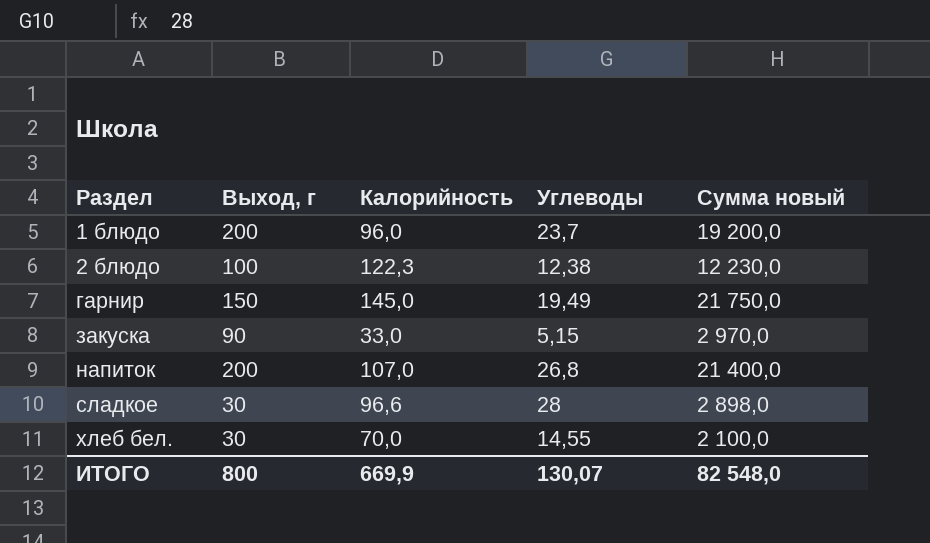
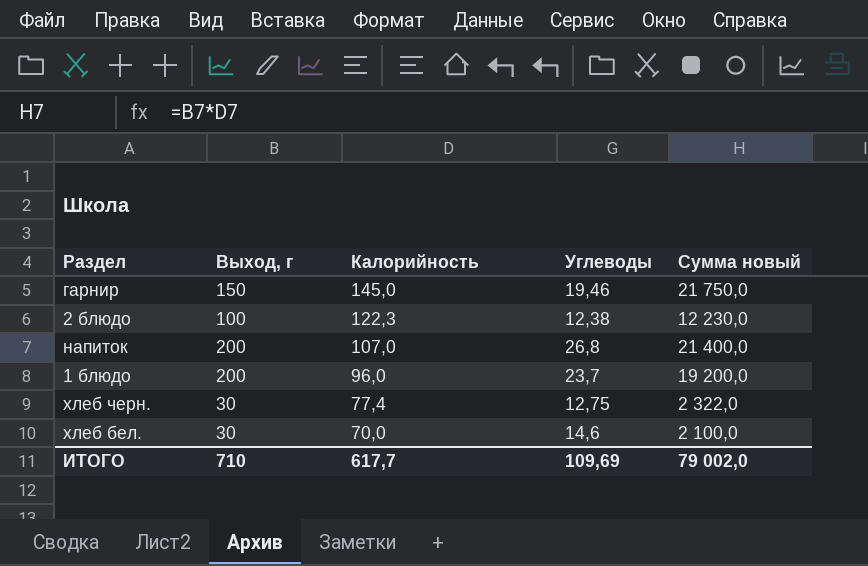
row order: Раздел ascending -> Калорийность descending
row закуска: 90 | 33,0 | 5,15 | 2 970,0 -> none
row сладкое: 30 | 96,6 | 28 | 2 898,0 -> none
гарнир | Углеводы: 19,49 -> 19,46
row хлеб черн.: none -> 30 | 77,4 | 12,75 | 2 322,0
хлеб бел. | Углеводы: 14,55 -> 14,6
ИТОГО | Выход, г: 800 -> 710
ИТОГО | Калорийность: 669,9 -> 617,7
ИТОГО | Углеводы: 130,07 -> 109,69
ИТОГО | Сумма новый: 82 548,0 -> 79 002,0

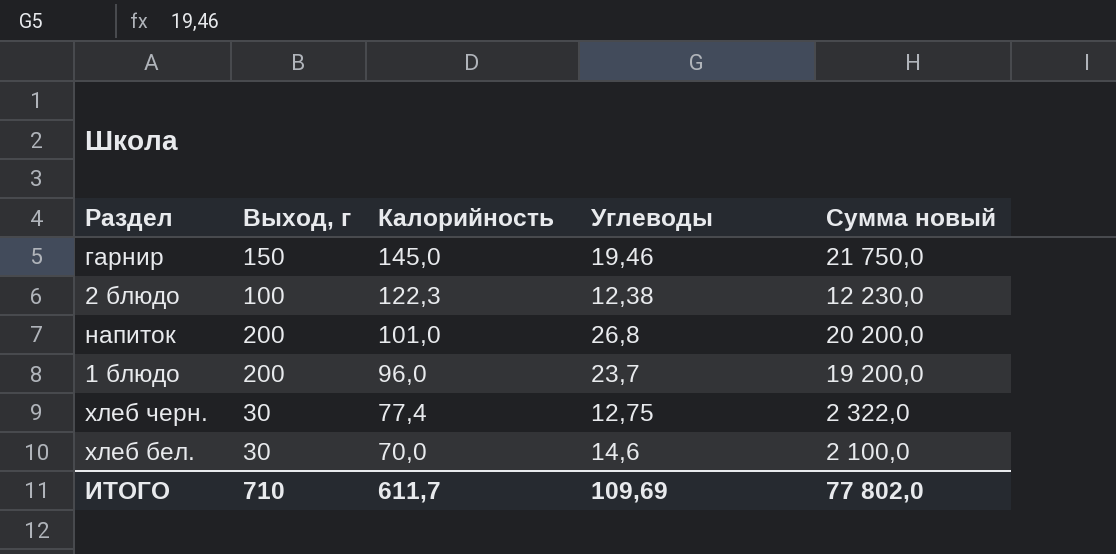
напиток | Калорийность: 107,0 -> 101,0
напиток | Сумма новый: 21 400,0 -> 20 200,0
ИТОГО | Калорийность: 617,7 -> 611,7
ИТОГО | Сумма новый: 79 002,0 -> 77 802,0

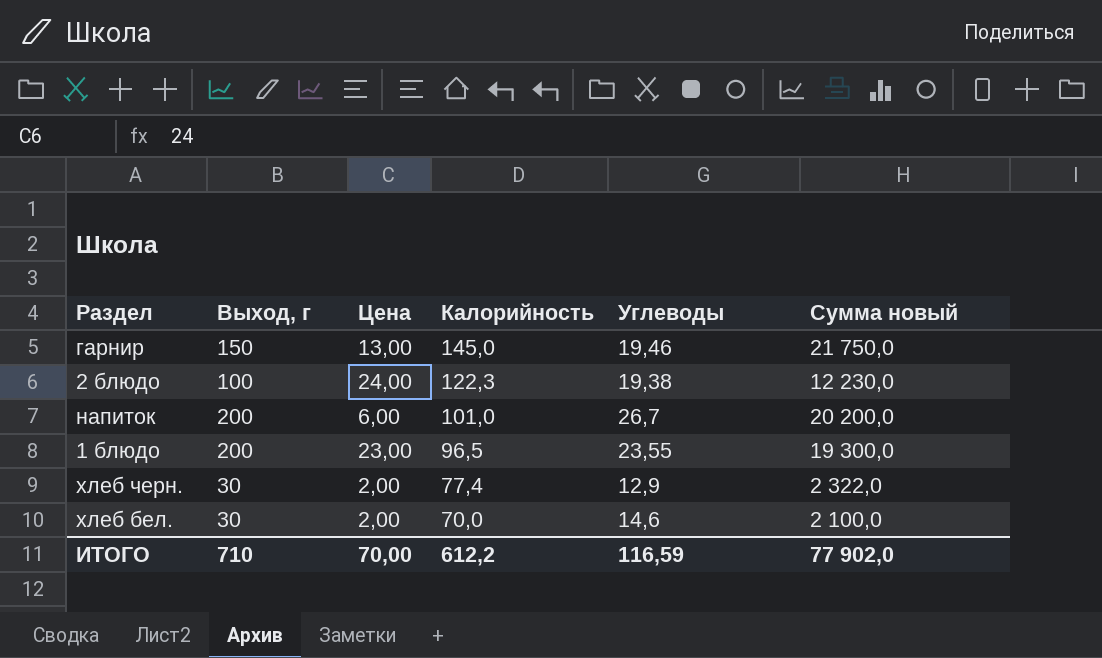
column Цена | position: none -> 3
2 блюдо | Углеводы: 12,38 -> 19,38
напиток | Углеводы: 26,8 -> 26,7
1 блюдо | Калорийность: 96,0 -> 96,5
1 блюдо | Углеводы: 23,7 -> 23,55
1 блюдо | Сумма новый: 19 200,0 -> 19 300,0
хлеб черн. | Углеводы: 12,75 -> 12,9
ИТОГО | Калорийность: 611,7 -> 612,2
ИТОГО | Углеводы: 109,69 -> 116,59
ИТОГО | Сумма новый: 77 802,0 -> 77 902,0

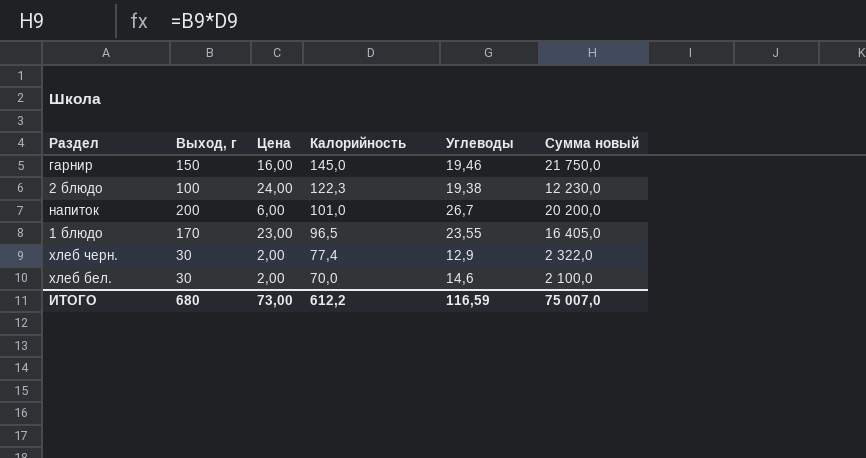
гарнир | Цена: 13,00 -> 16,00
1 блюдо | Выход, г: 200 -> 170
1 блюдо | Сумма новый: 19 300,0 -> 16 405,0
ИТОГО | Выход, г: 710 -> 680
ИТОГО | Цена: 70,00 -> 73,00
ИТОГО | Сумма новый: 77 902,0 -> 75 007,0

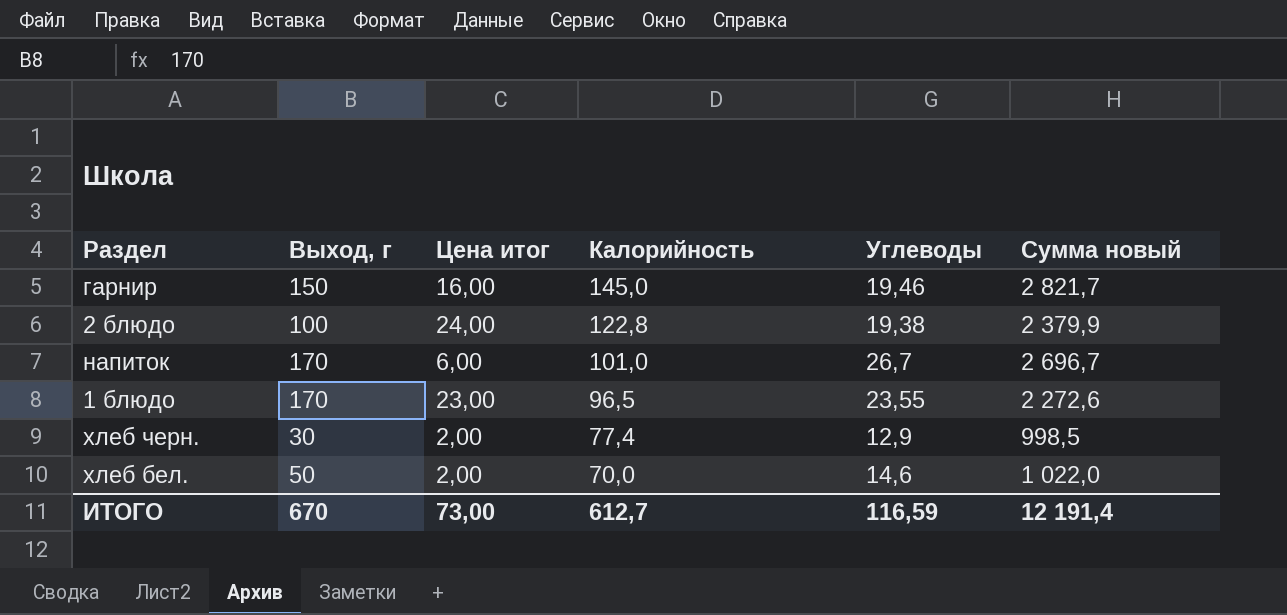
column name: Цена -> Цена итог
column Сумма новый | formula: [Выход, г] * [Калорийность] -> [Калорийность] * [Углеводы]
2 блюдо | Калорийность: 122,3 -> 122,8
напиток | Выход, г: 200 -> 170
хлеб бел. | Выход, г: 30 -> 50
ИТОГО | Выход, г: 680 -> 670
ИТОГО | Калорийность: 612,2 -> 612,7
ИТОГО | Сумма новый: 75 007,0 -> 12 191,4

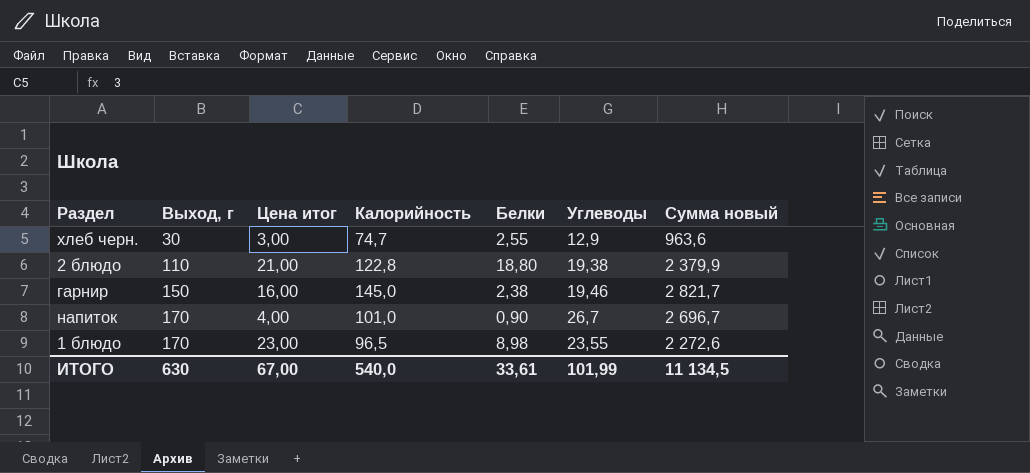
row order: Калорийность descending -> Выход, г ascending
column Белки | position: none -> 5
row хлеб бел.: 50 | 2,00 | 70,0 | 14,6 | 1 022,0 -> none
хлеб черн. | Цена итог: 2,00 -> 3,00
хлеб черн. | Калорийность: 77,4 -> 74,7
хлеб черн. | Сумма новый: 998,5 -> 963,6
2 блюдо | Выход, г: 100 -> 110
2 блюдо | Цена итог: 24,00 -> 21,00
напиток | Цена итог: 6,00 -> 4,00
ИТОГО | Выход, г: 670 -> 630
ИТОГО | Цена итог: 73,00 -> 67,00
ИТОГО | Калорийность: 612,7 -> 540,0
ИТОГО | Углеводы: 116,59 -> 101,99
ИТОГО | Сумма новый: 12 191,4 -> 11 134,5

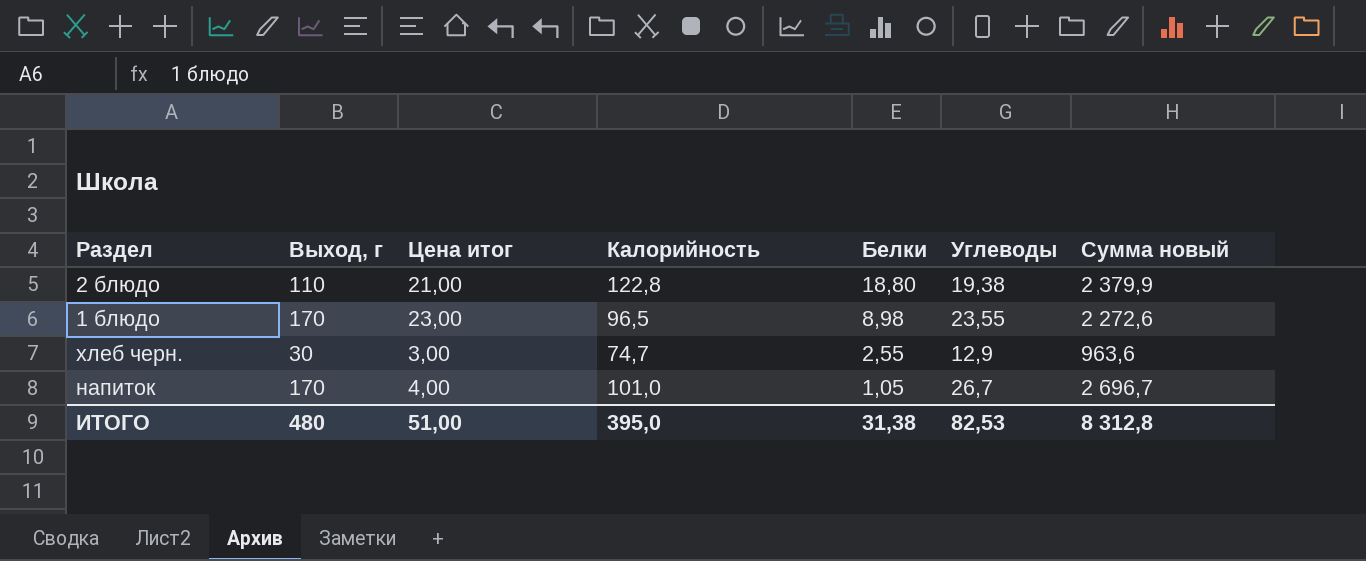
row order: Выход, г ascending -> Белки descending
row гарнир: 150 | 16,00 | 145,0 | 2,38 | 19,46 | 2 821,7 -> none
напиток | Белки: 0,90 -> 1,05
ИТОГО | Выход, г: 630 -> 480
ИТОГО | Цена итог: 67,00 -> 51,00
ИТОГО | Калорийность: 540,0 -> 395,0
ИТОГО | Белки: 33,61 -> 31,38
ИТОГО | Углеводы: 101,99 -> 82,53
ИТОГО | Сумма новый: 11 134,5 -> 8 312,8

